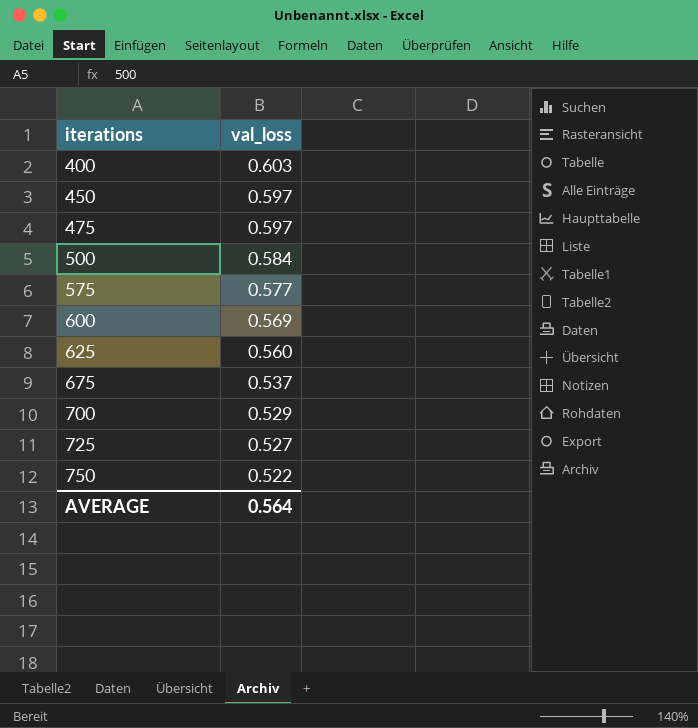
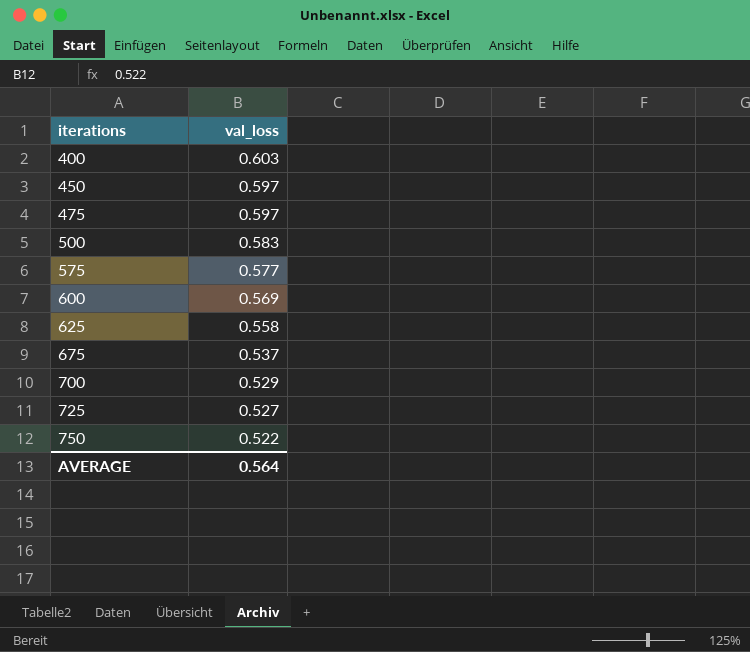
500 | val_loss: 0.584 -> 0.583
625 | val_loss: 0.560 -> 0.558

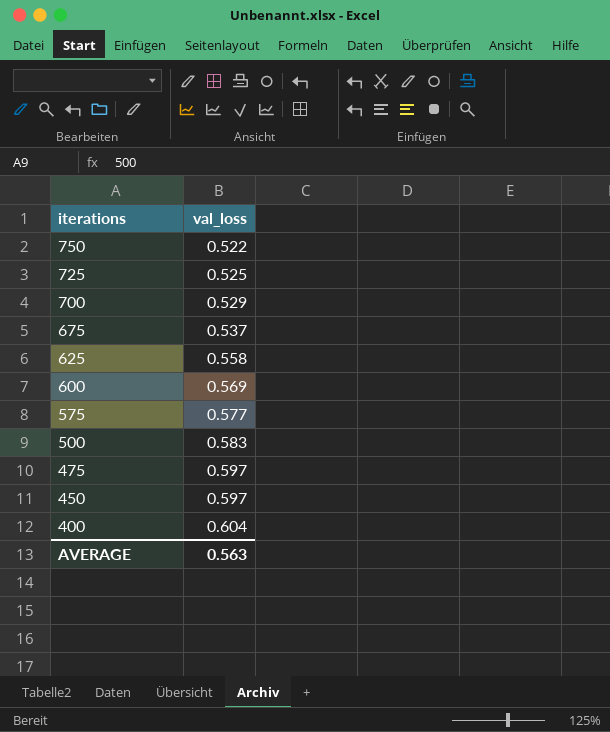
row order: iterations ascending -> iterations descending
725 | val_loss: 0.527 -> 0.525
400 | val_loss: 0.603 -> 0.604
AVERAGE | val_loss: 0.564 -> 0.563

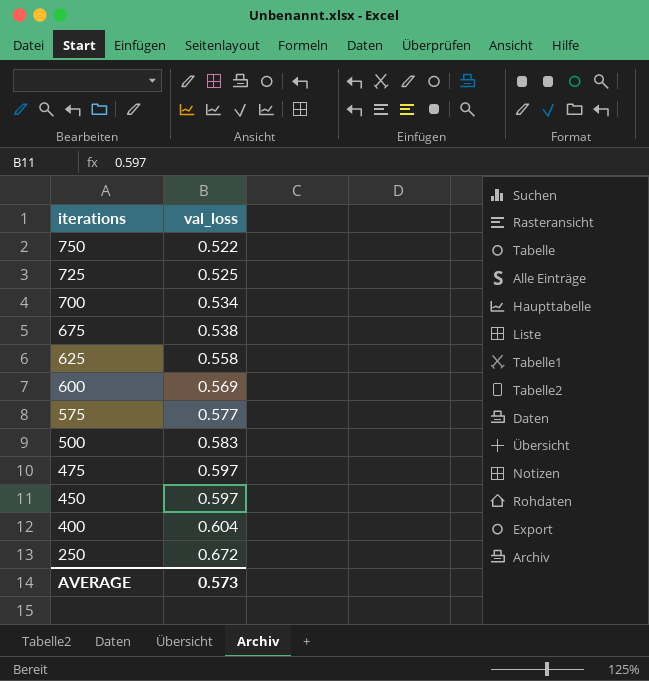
700 | val_loss: 0.529 -> 0.534
675 | val_loss: 0.537 -> 0.538
row 250: none -> 0.672
AVERAGE | val_loss: 0.563 -> 0.573

